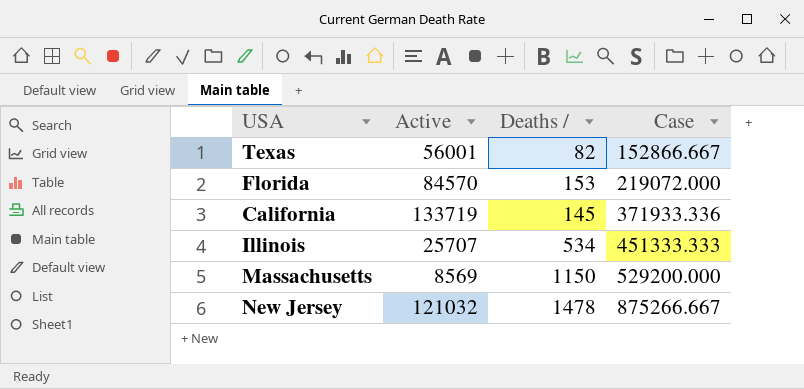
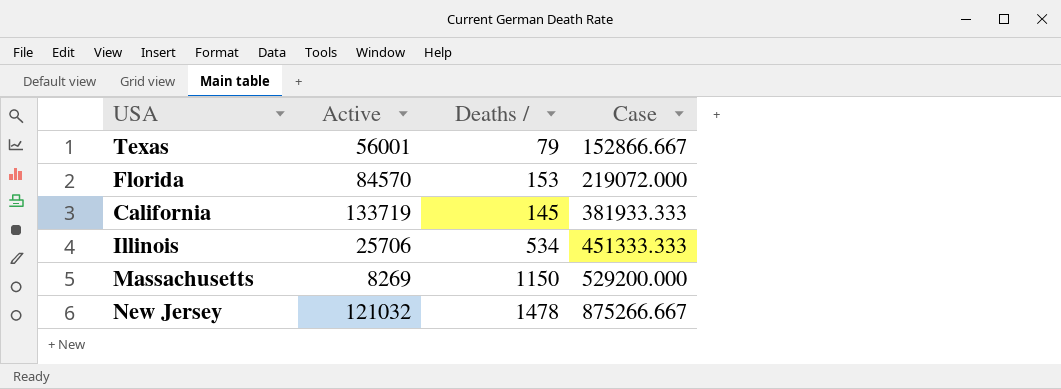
Texas | Deaths /: 82 -> 79
California | Case: 371933.336 -> 381933.333
Illinois | Active: 25707 -> 25706
Massachusetts | Active: 8569 -> 8269

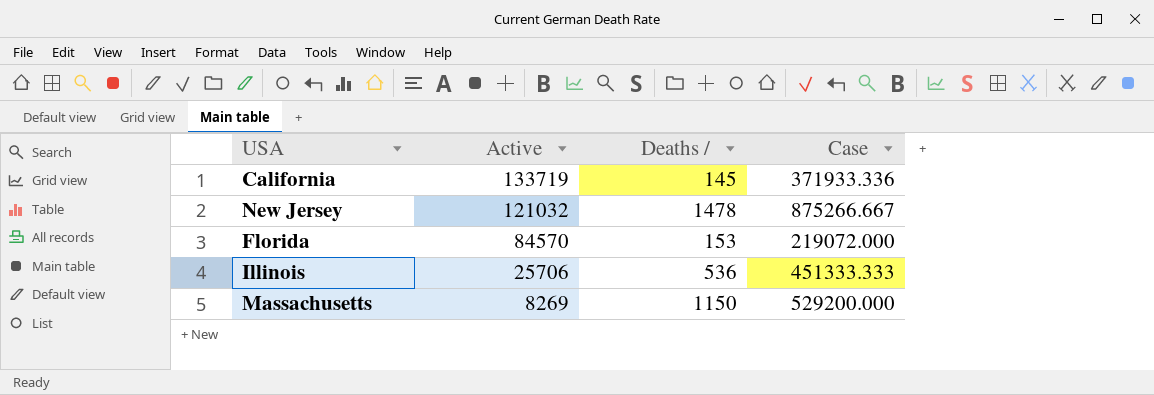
row order: Case ascending -> Active descending
row Texas: 56001 | 79 | 152866.667 -> none
California | Case: 381933.333 -> 371933.336
Illinois | Deaths /: 534 -> 536

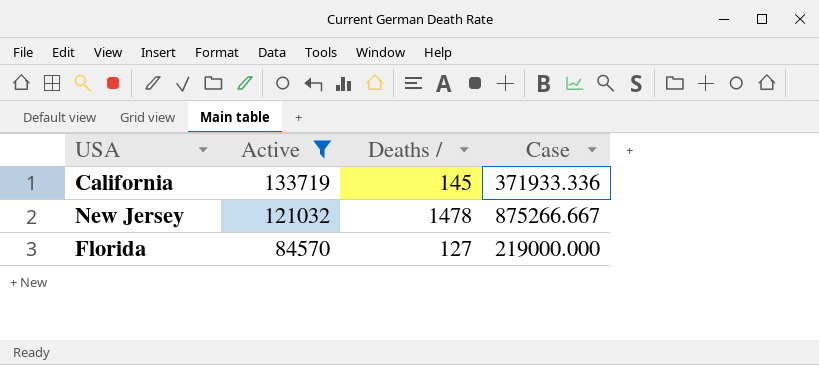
filter: none -> Active >= 84570
Florida | Deaths /: 153 -> 127
Florida | Case: 219072.000 -> 219000.000

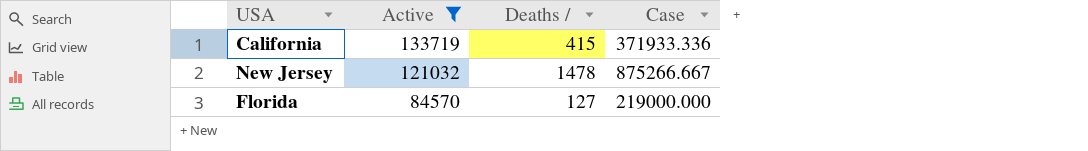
California | Deaths /: 145 -> 415

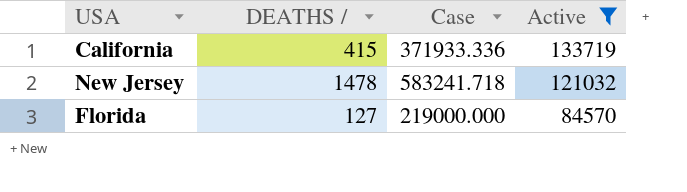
column name: Deaths / -> DEATHS /
column Active | position: 2 -> 4
New Jersey | Case: 875266.667 -> 583241.718

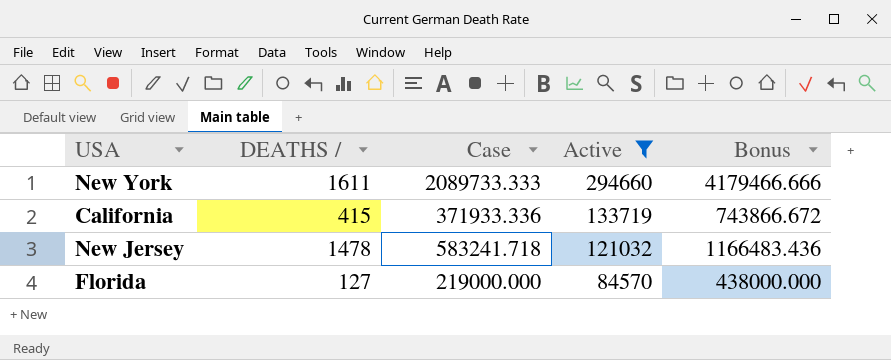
column Bonus | formula: none -> [Case] * 2
row New York: none -> 1611 | 2089733.333 | 294660 | 4179466.666

